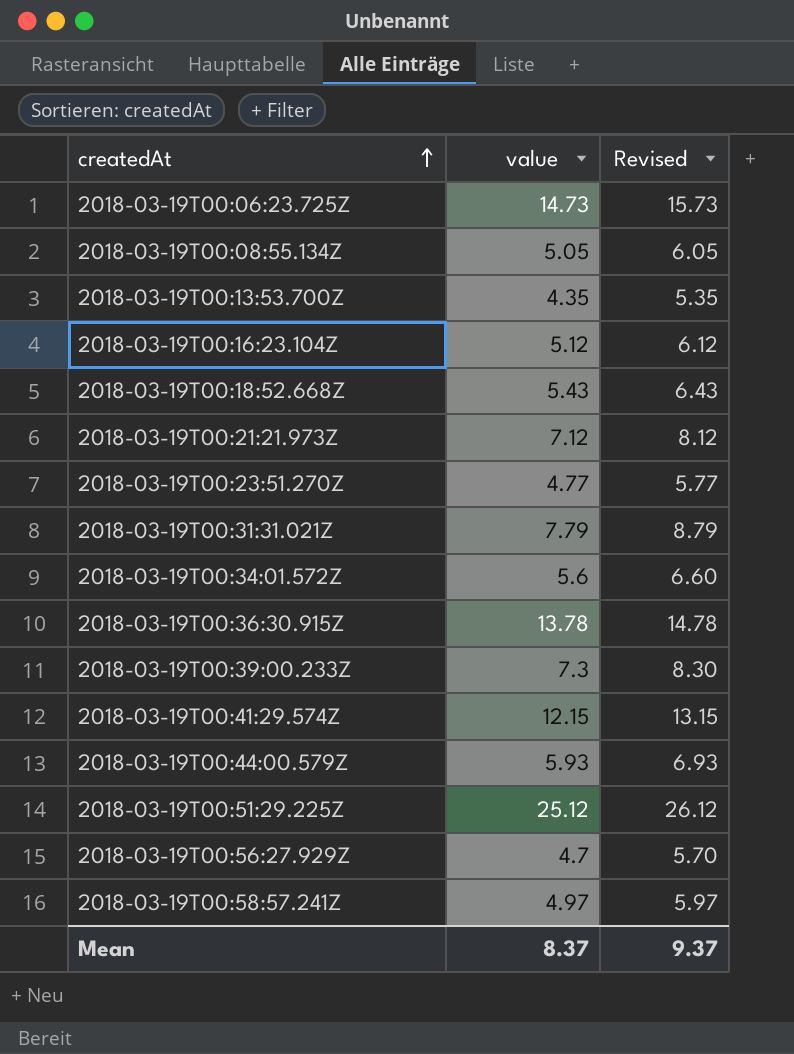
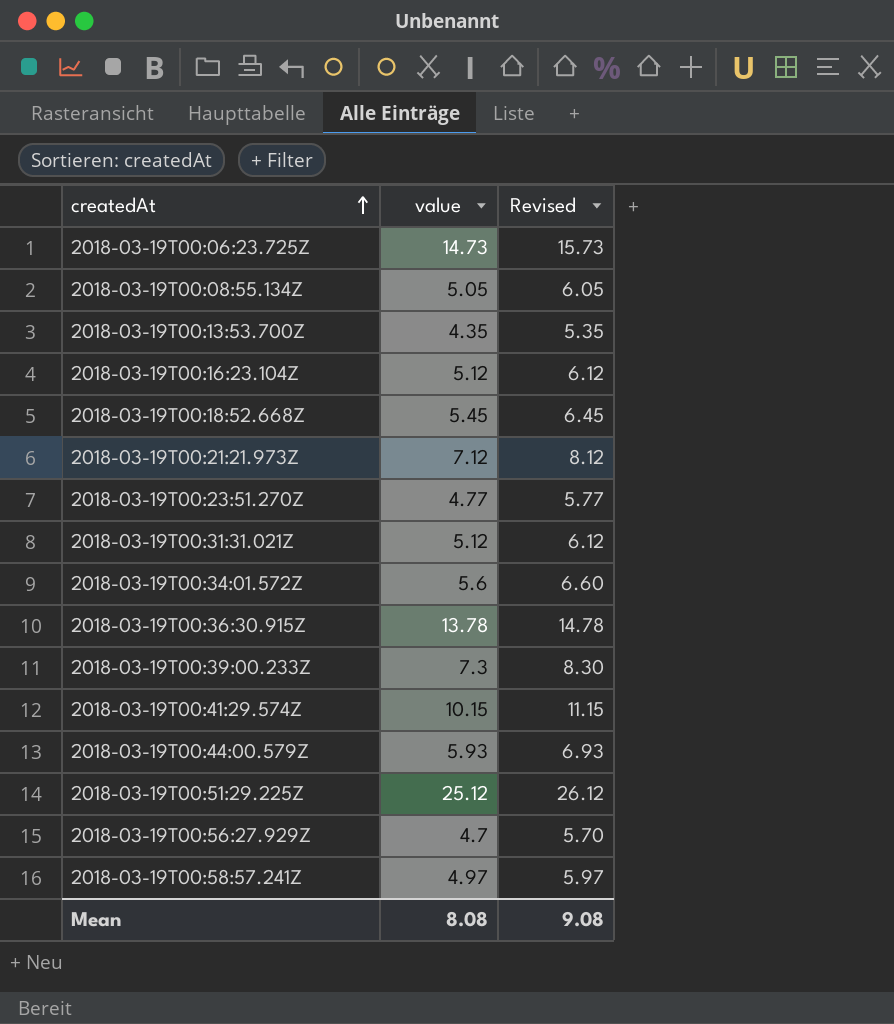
2018-03-19T00:18:52.668Z | value: 5.43 -> 5.45
2018-03-19T00:18:52.668Z | Revised: 6.43 -> 6.45
2018-03-19T00:31:31.021Z | value: 7.79 -> 5.12
2018-03-19T00:31:31.021Z | Revised: 8.79 -> 6.12
2018-03-19T00:41:29.574Z | value: 12.15 -> 10.15
2018-03-19T00:41:29.574Z | Revised: 13.15 -> 11.15
Mean | value: 8.37 -> 8.08
Mean | Revised: 9.37 -> 9.08

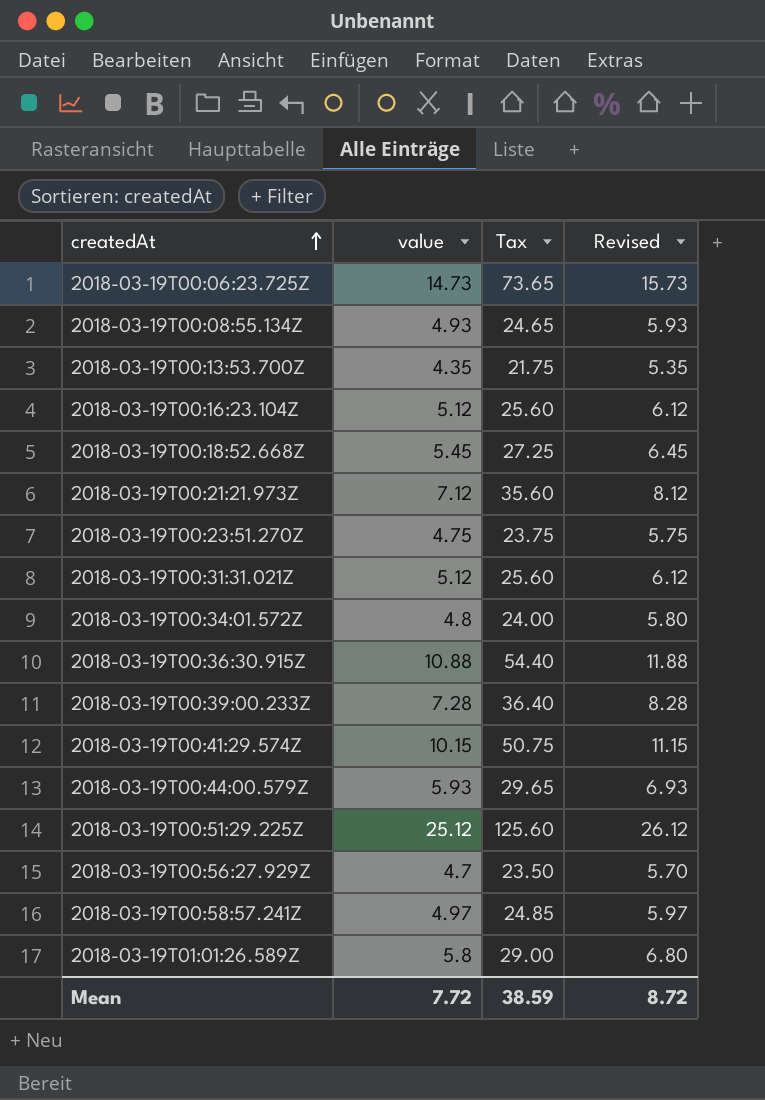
column Tax | formula: none -> [value] * 5
2018-03-19T00:08:55.134Z | value: 5.05 -> 4.93
2018-03-19T00:08:55.134Z | Revised: 6.05 -> 5.93
2018-03-19T00:23:51.270Z | value: 4.77 -> 4.75
2018-03-19T00:23:51.270Z | Revised: 5.77 -> 5.75
2018-03-19T00:34:01.572Z | value: 5.6 -> 4.8
2018-03-19T00:34:01.572Z | Revised: 6.60 -> 5.80
2018-03-19T00:36:30.915Z | value: 13.78 -> 10.88
2018-03-19T00:36:30.915Z | Revised: 14.78 -> 11.88
2018-03-19T00:39:00.233Z | value: 7.3 -> 7.28
2018-03-19T00:39:00.233Z | Revised: 8.30 -> 8.28
row 2018-03-19T01:01:26.589Z: none -> 5.8 | 29.00 | 6.80
Mean | value: 8.08 -> 7.72
Mean | Revised: 9.08 -> 8.72

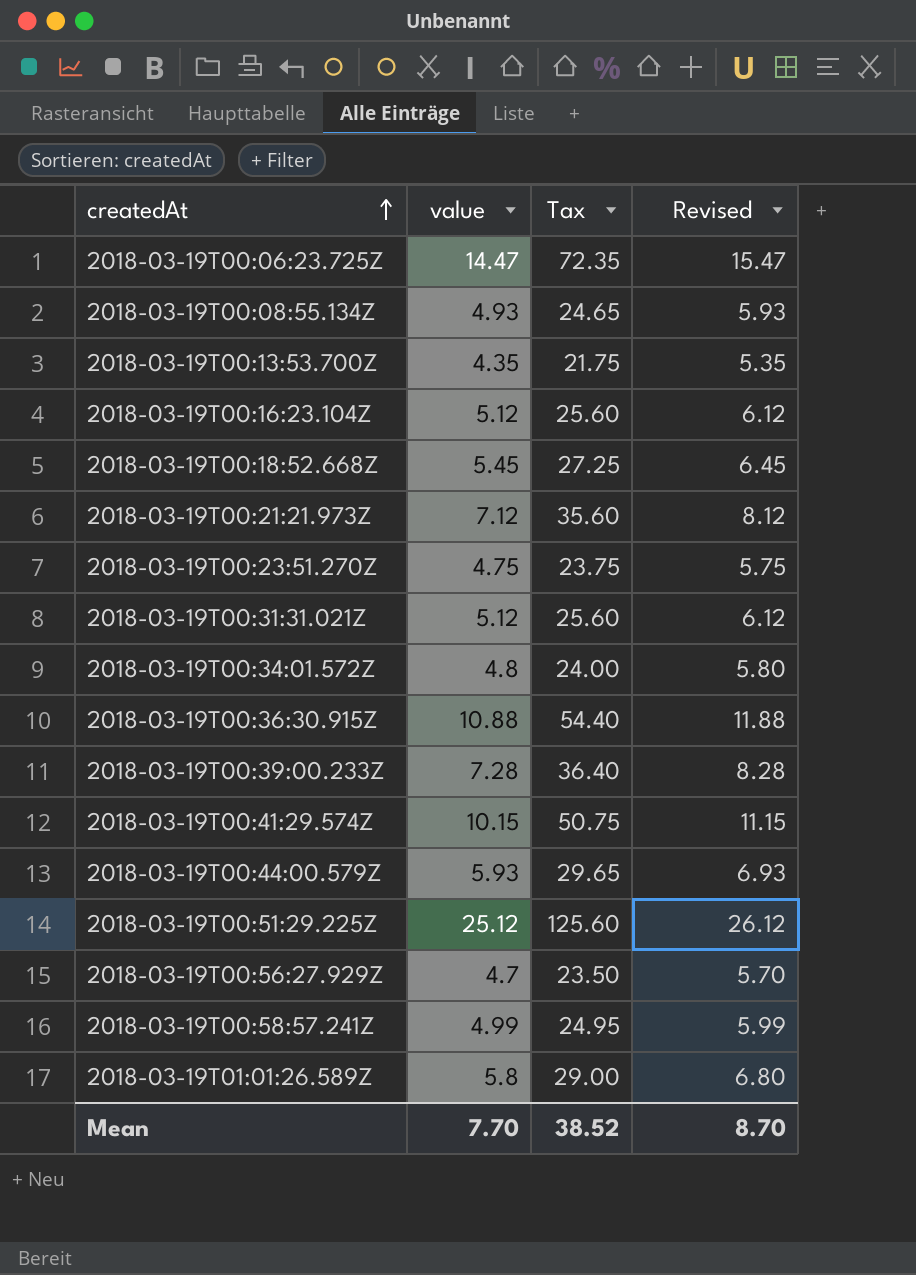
2018-03-19T00:06:23.725Z | value: 14.73 -> 14.47
2018-03-19T00:06:23.725Z | Tax: 73.65 -> 72.35
2018-03-19T00:06:23.725Z | Revised: 15.73 -> 15.47
2018-03-19T00:58:57.241Z | value: 4.97 -> 4.99
2018-03-19T00:58:57.241Z | Tax: 24.85 -> 24.95
2018-03-19T00:58:57.241Z | Revised: 5.97 -> 5.99
Mean | value: 7.72 -> 7.70
Mean | Tax: 38.59 -> 38.52
Mean | Revised: 8.72 -> 8.70

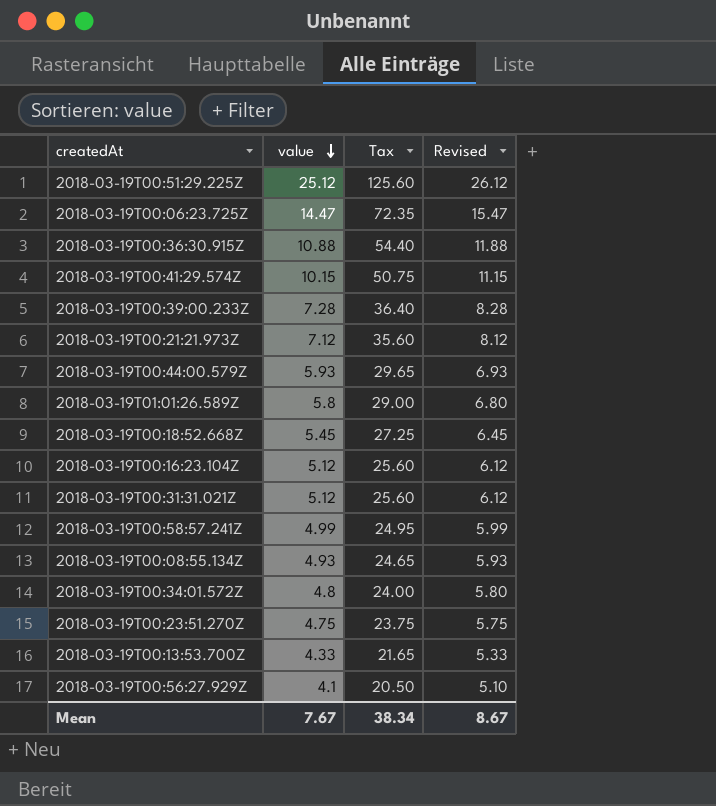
row order: createdAt ascending -> value descending
2018-03-19T00:13:53.700Z | value: 4.35 -> 4.33
2018-03-19T00:13:53.700Z | Tax: 21.75 -> 21.65
2018-03-19T00:13:53.700Z | Revised: 5.35 -> 5.33
2018-03-19T00:56:27.929Z | value: 4.7 -> 4.1
2018-03-19T00:56:27.929Z | Tax: 23.50 -> 20.50
2018-03-19T00:56:27.929Z | Revised: 5.70 -> 5.10
Mean | value: 7.70 -> 7.67
Mean | Tax: 38.52 -> 38.34
Mean | Revised: 8.70 -> 8.67

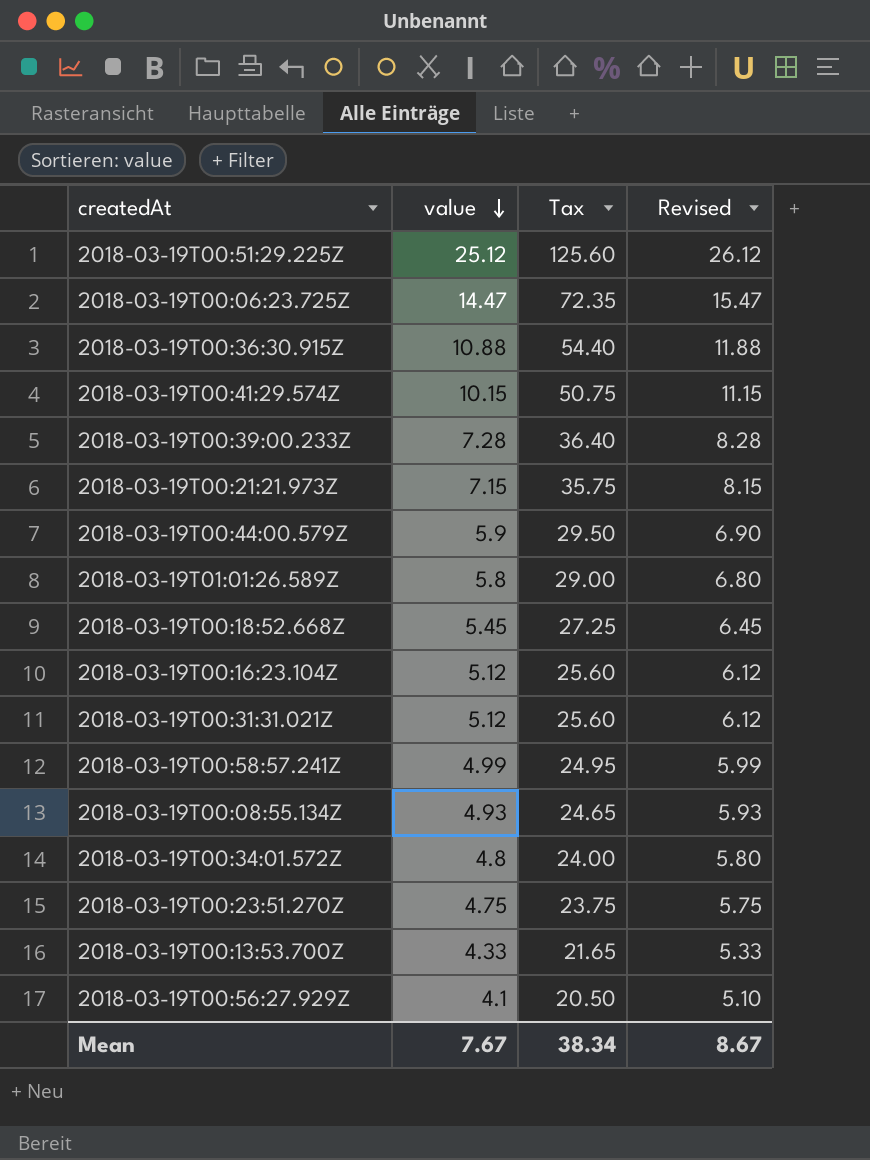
2018-03-19T00:21:21.973Z | value: 7.12 -> 7.15
2018-03-19T00:21:21.973Z | Tax: 35.60 -> 35.75
2018-03-19T00:21:21.973Z | Revised: 8.12 -> 8.15
2018-03-19T00:44:00.579Z | value: 5.93 -> 5.9
2018-03-19T00:44:00.579Z | Tax: 29.65 -> 29.50
2018-03-19T00:44:00.579Z | Revised: 6.93 -> 6.90

